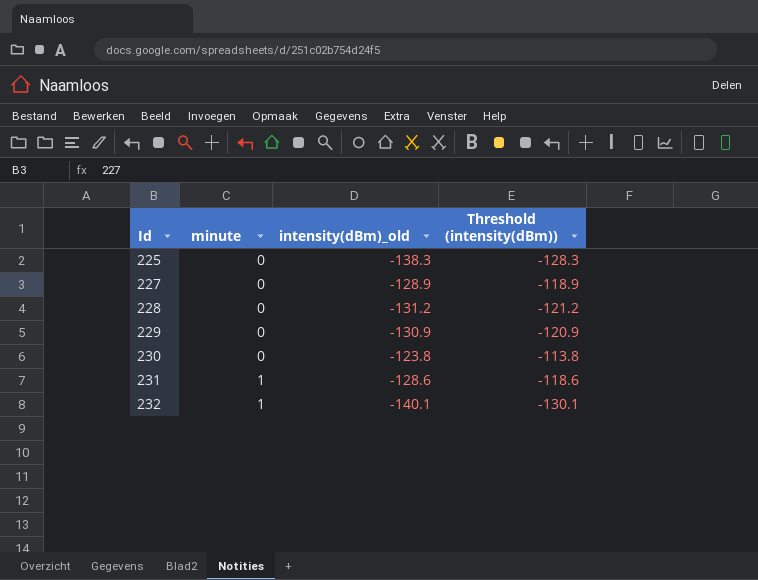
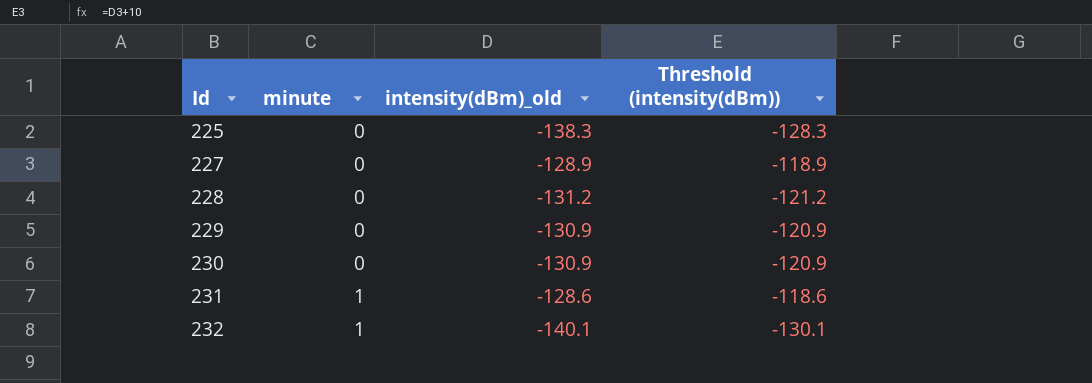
230 | intensity(dBm)_old: -123.8 -> -130.9
230 | Threshold (intensity(dBm)): -113.8 -> -120.9

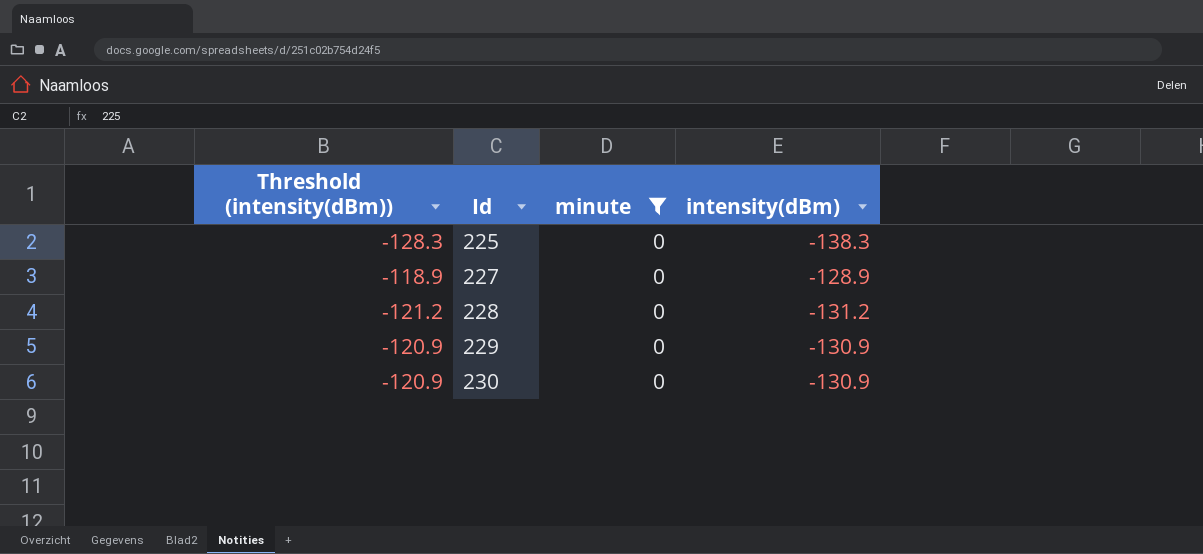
filter: none -> minute = 0
column Threshold (intensity(dBm)) | position: 4 -> 1
column name: intensity(dBm)_old -> intensity(dBm)

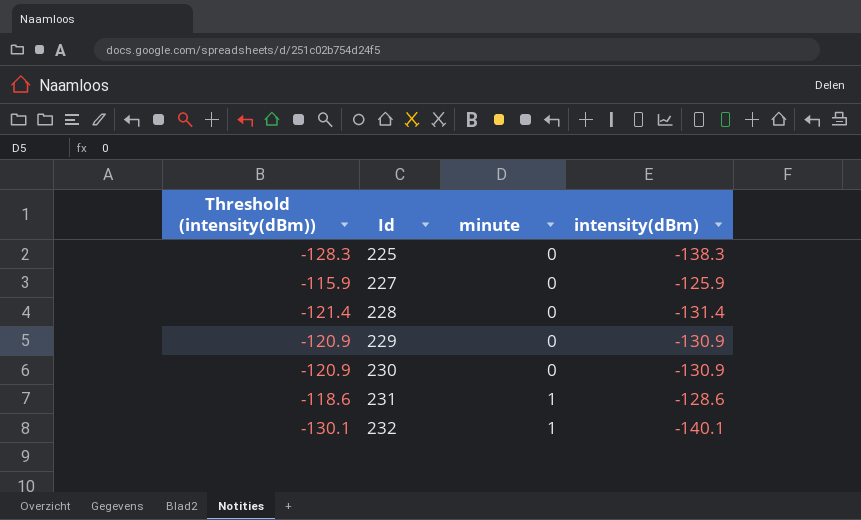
filter: minute = 0 -> none
227 | Threshold (intensity(dBm)): -118.9 -> -115.9
227 | intensity(dBm): -128.9 -> -125.9
228 | Threshold (intensity(dBm)): -121.2 -> -121.4
228 | intensity(dBm): -131.2 -> -131.4

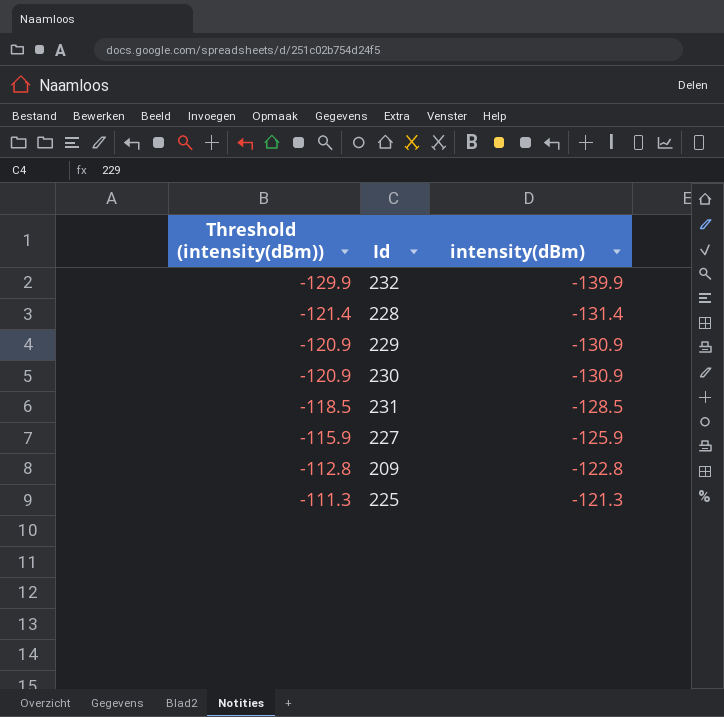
row order: Id ascending -> Threshold (intensity(dBm)) ascending
column minute | position: 3 -> none
232 | Threshold (intensity(dBm)): -130.1 -> -129.9
232 | intensity(dBm): -140.1 -> -139.9
231 | Threshold (intensity(dBm)): -118.6 -> -118.5
231 | intensity(dBm): -128.6 -> -128.5
row 209: none -> -112.8 | -122.8
225 | Threshold (intensity(dBm)): -128.3 -> -111.3
225 | intensity(dBm): -138.3 -> -121.3

